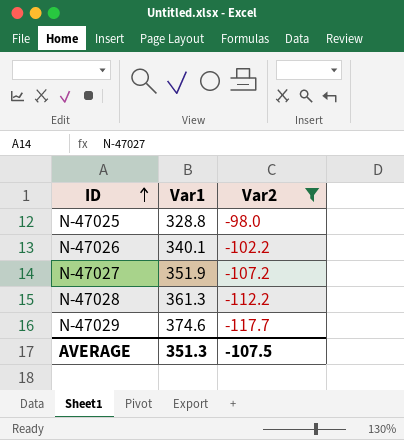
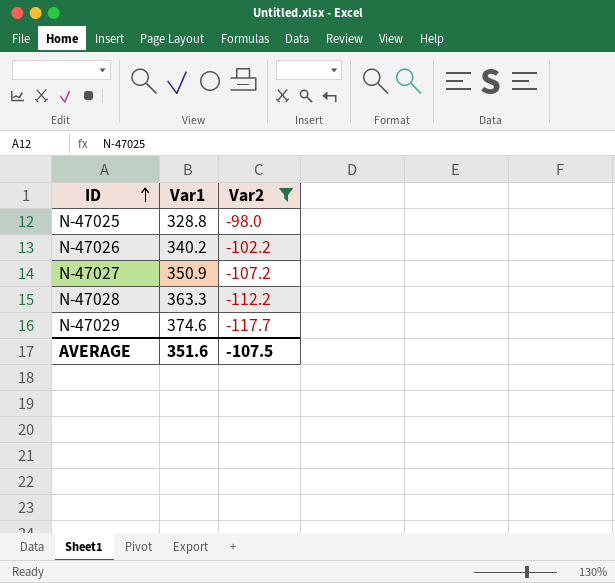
N-47026 | Var1: 340.1 -> 340.2
N-47027 | Var1: 351.9 -> 350.9
N-47028 | Var1: 361.3 -> 363.3
AVERAGE | Var1: 351.3 -> 351.6

